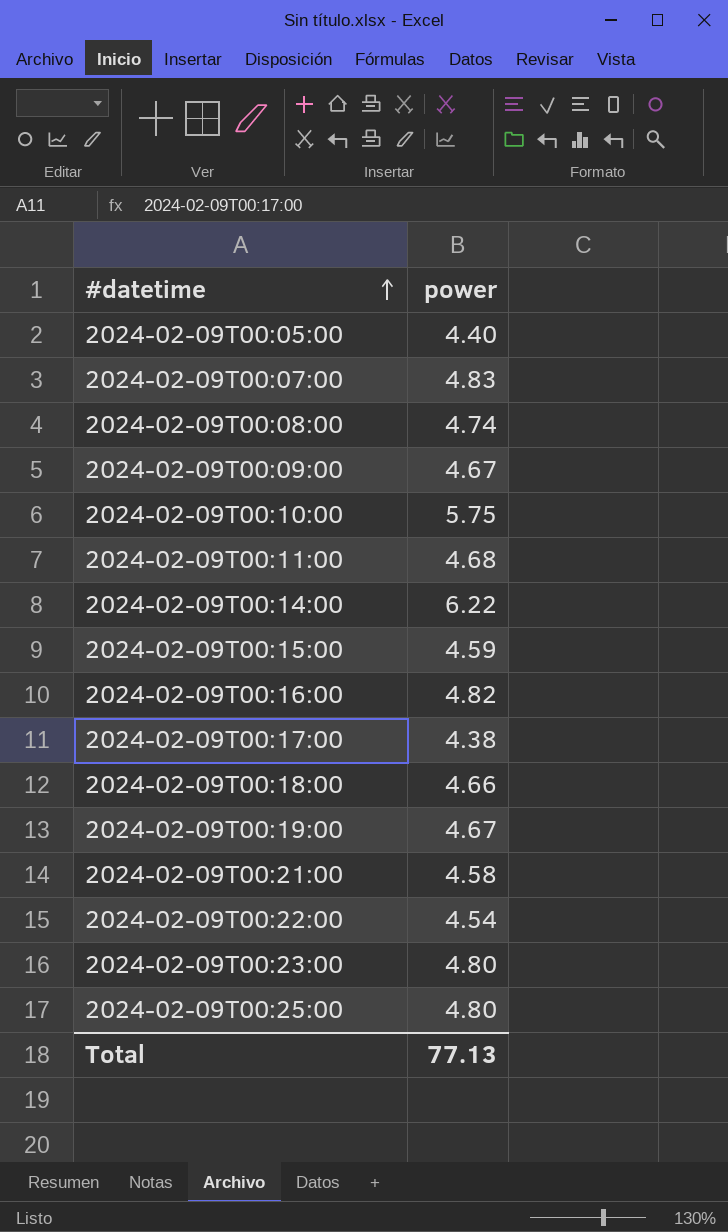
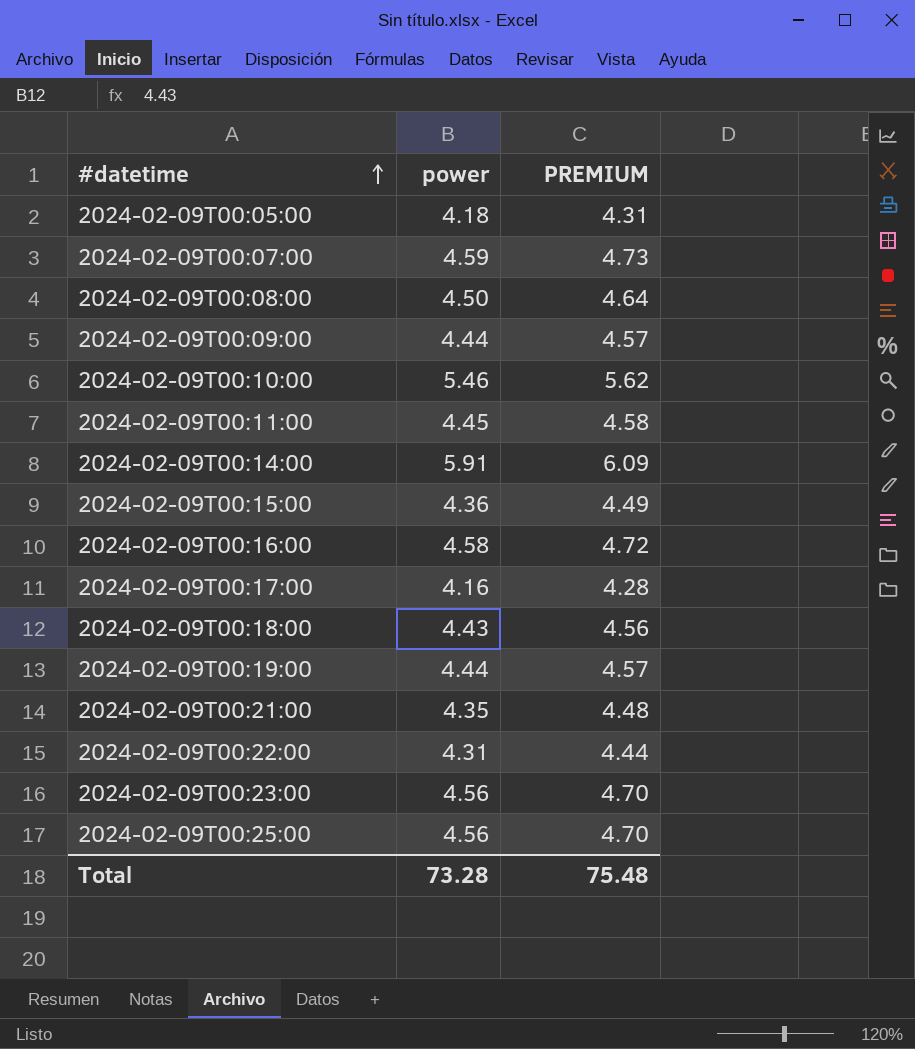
column PREMIUM | formula: none -> [power] * 1.03
2024-02-09T00:05:00 | power: 4.40 -> 4.18
2024-02-09T00:07:00 | power: 4.83 -> 4.59
2024-02-09T00:08:00 | power: 4.74 -> 4.50
2024-02-09T00:09:00 | power: 4.67 -> 4.44
2024-02-09T00:10:00 | power: 5.75 -> 5.46
2024-02-09T00:11:00 | power: 4.68 -> 4.45
2024-02-09T00:14:00 | power: 6.22 -> 5.91
2024-02-09T00:15:00 | power: 4.59 -> 4.36
2024-02-09T00:16:00 | power: 4.82 -> 4.58
2024-02-09T00:17:00 | power: 4.38 -> 4.16
2024-02-09T00:18:00 | power: 4.66 -> 4.43
2024-02-09T00:19:00 | power: 4.67 -> 4.44
2024-02-09T00:21:00 | power: 4.58 -> 4.35
2024-02-09T00:22:00 | power: 4.54 -> 4.31
2024-02-09T00:23:00 | power: 4.80 -> 4.56
2024-02-09T00:25:00 | power: 4.80 -> 4.56
Total | power: 77.13 -> 73.28

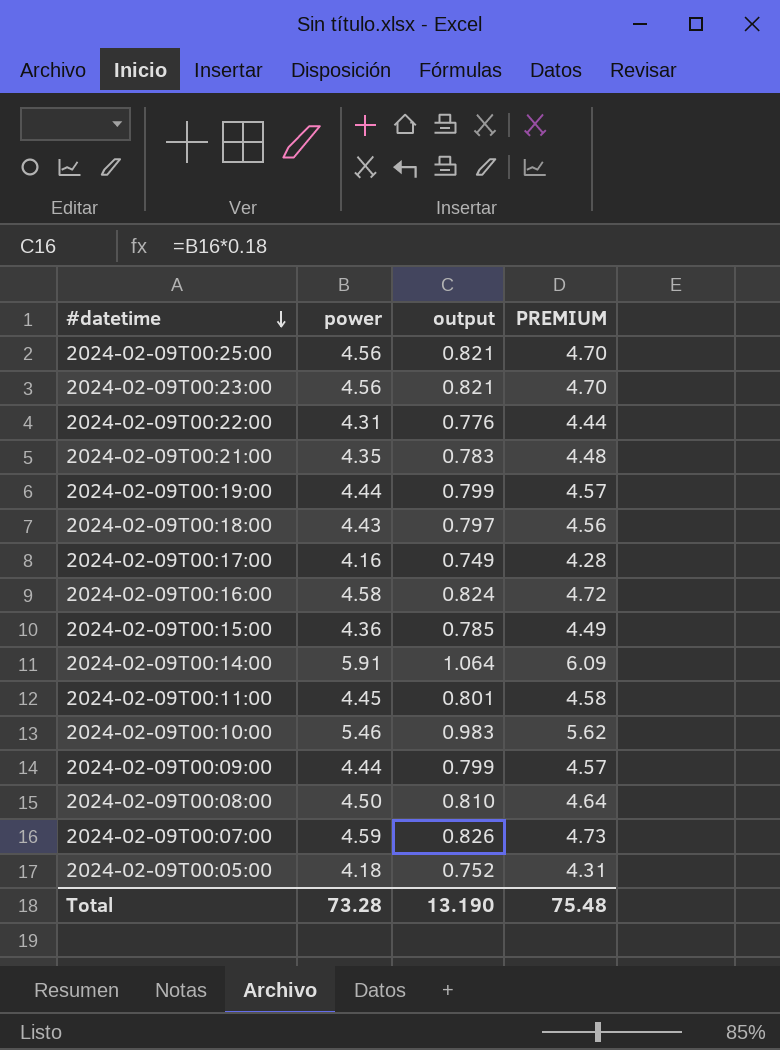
row order: #datetime ascending -> #datetime descending
column output | formula: none -> [power] * 0.18

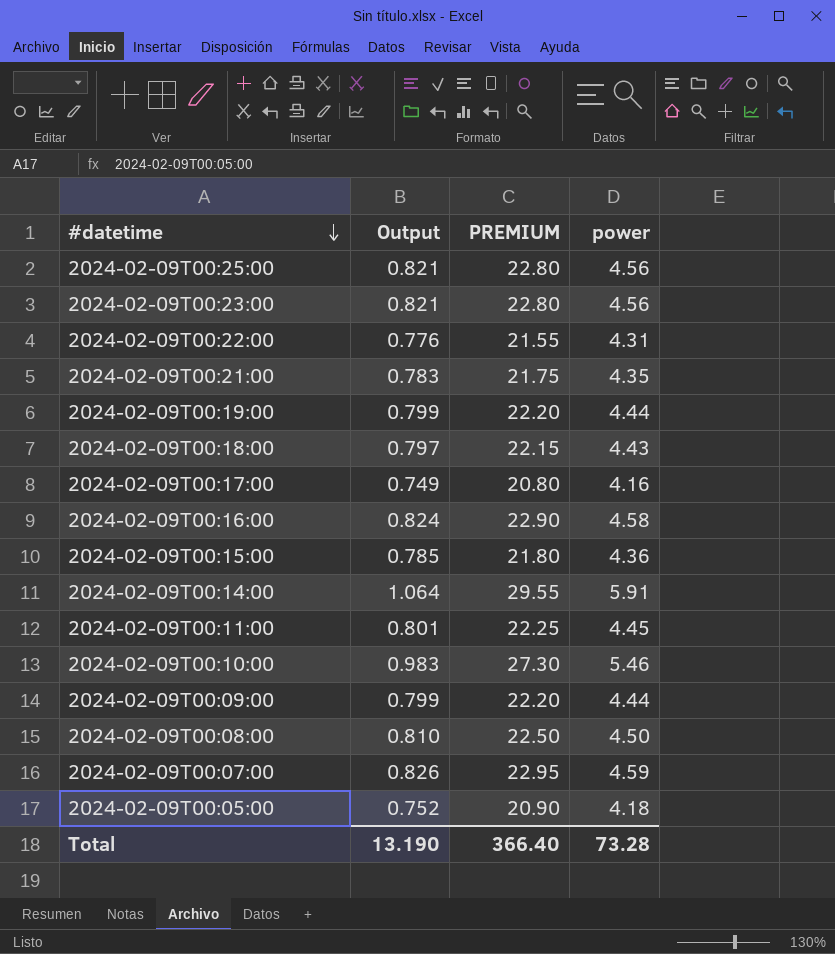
column name: output -> Output
column PREMIUM | formula: [power] * 1.03 -> [power] * 5
column power | position: 2 -> 4
Total | PREMIUM: 75.48 -> 366.40

